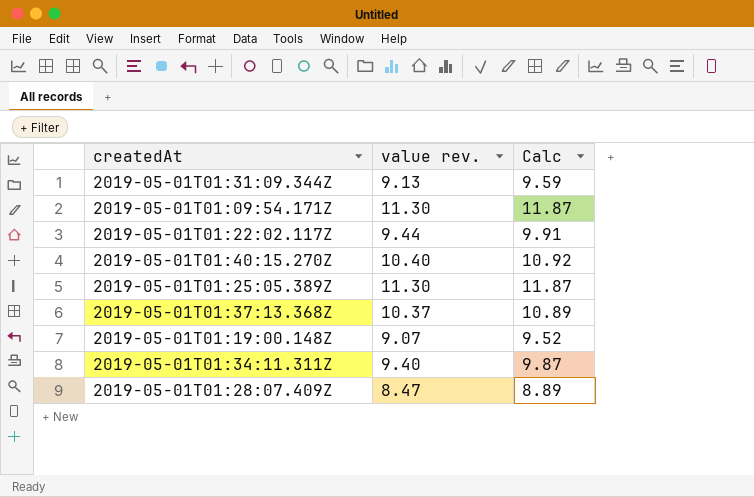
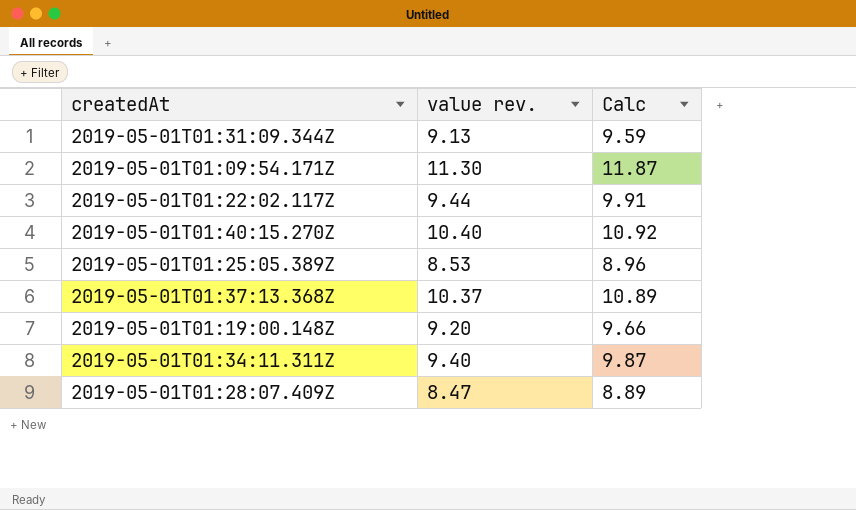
2019-05-01T01:25:05.389Z | value rev.: 11.30 -> 8.53
2019-05-01T01:25:05.389Z | Calc: 11.87 -> 8.96
2019-05-01T01:19:00.148Z | value rev.: 9.07 -> 9.20
2019-05-01T01:19:00.148Z | Calc: 9.52 -> 9.66

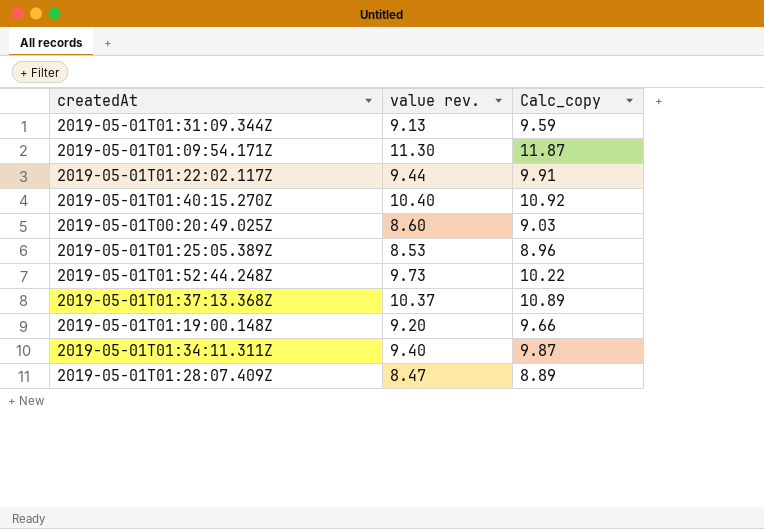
column name: Calc -> Calc_copy
row 2019-05-01T00:20:49.025Z: none -> 8.60 | 9.03
row 2019-05-01T01:52:44.248Z: none -> 9.73 | 10.22

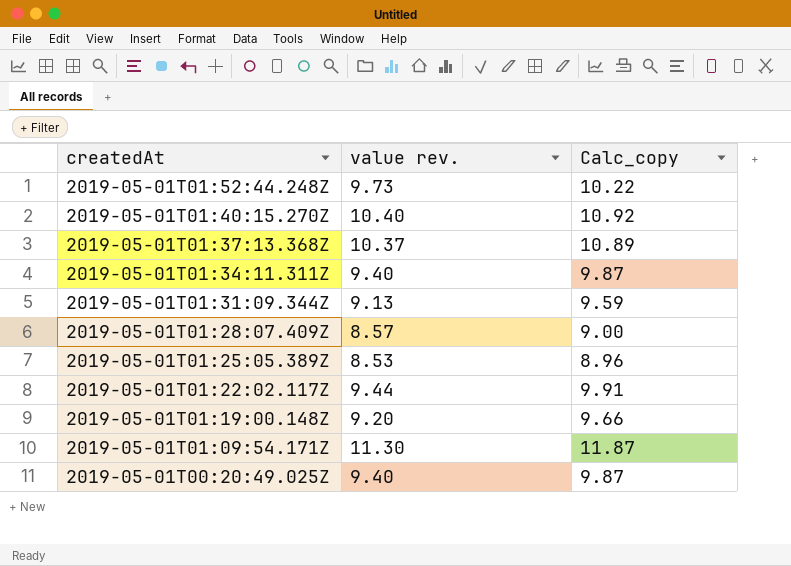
row order: none -> createdAt descending
2019-05-01T01:28:07.409Z | value rev.: 8.47 -> 8.57
2019-05-01T01:28:07.409Z | Calc_copy: 8.89 -> 9.00
2019-05-01T00:20:49.025Z | value rev.: 8.60 -> 9.40
2019-05-01T00:20:49.025Z | Calc_copy: 9.03 -> 9.87

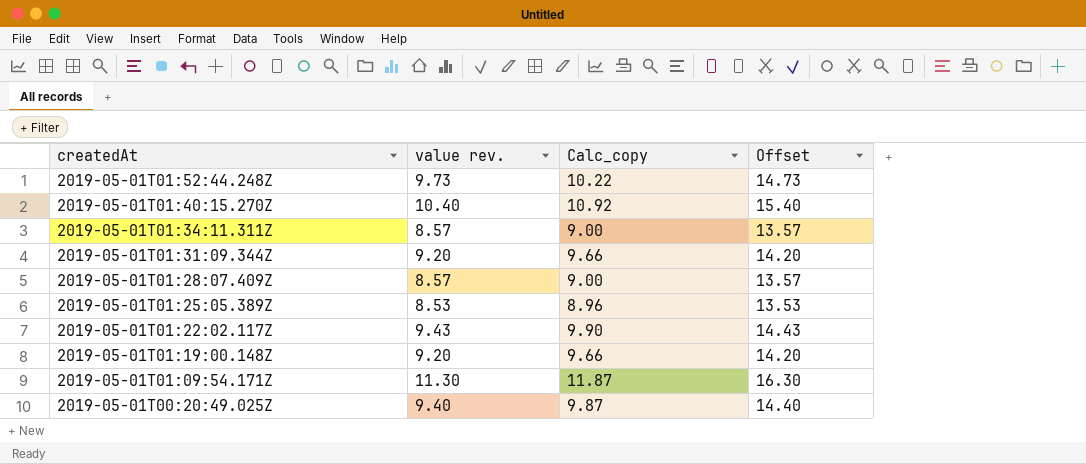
column Offset | formula: none -> [value rev.] + 5
row 2019-05-01T01:37:13.368Z: 10.37 | 10.89 -> none
2019-05-01T01:34:11.311Z | value rev.: 9.40 -> 8.57
2019-05-01T01:34:11.311Z | Calc_copy: 9.87 -> 9.00
2019-05-01T01:31:09.344Z | value rev.: 9.13 -> 9.20
2019-05-01T01:31:09.344Z | Calc_copy: 9.59 -> 9.66
2019-05-01T01:22:02.117Z | value rev.: 9.44 -> 9.43
2019-05-01T01:22:02.117Z | Calc_copy: 9.91 -> 9.90

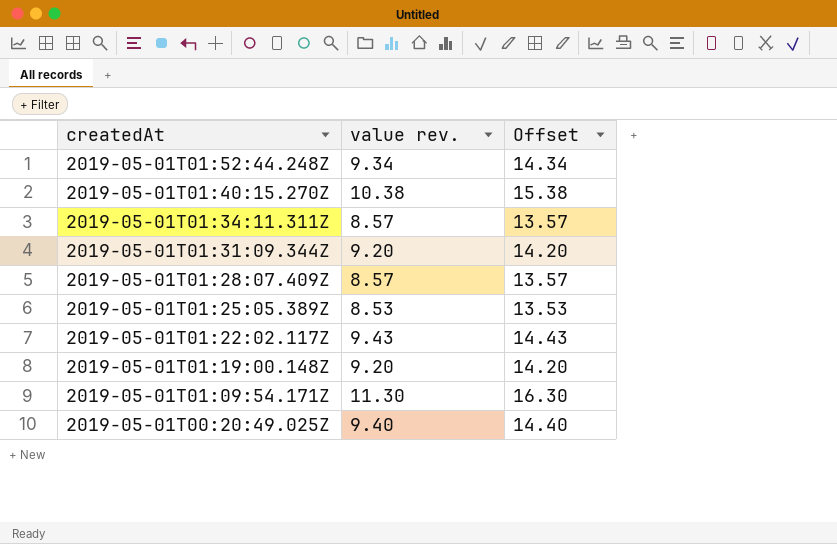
column Calc_copy | formula: [value rev.] * 1.05 -> none
2019-05-01T01:52:44.248Z | value rev.: 9.73 -> 9.34
2019-05-01T01:52:44.248Z | Offset: 14.73 -> 14.34
2019-05-01T01:40:15.270Z | value rev.: 10.40 -> 10.38
2019-05-01T01:40:15.270Z | Offset: 15.40 -> 15.38

